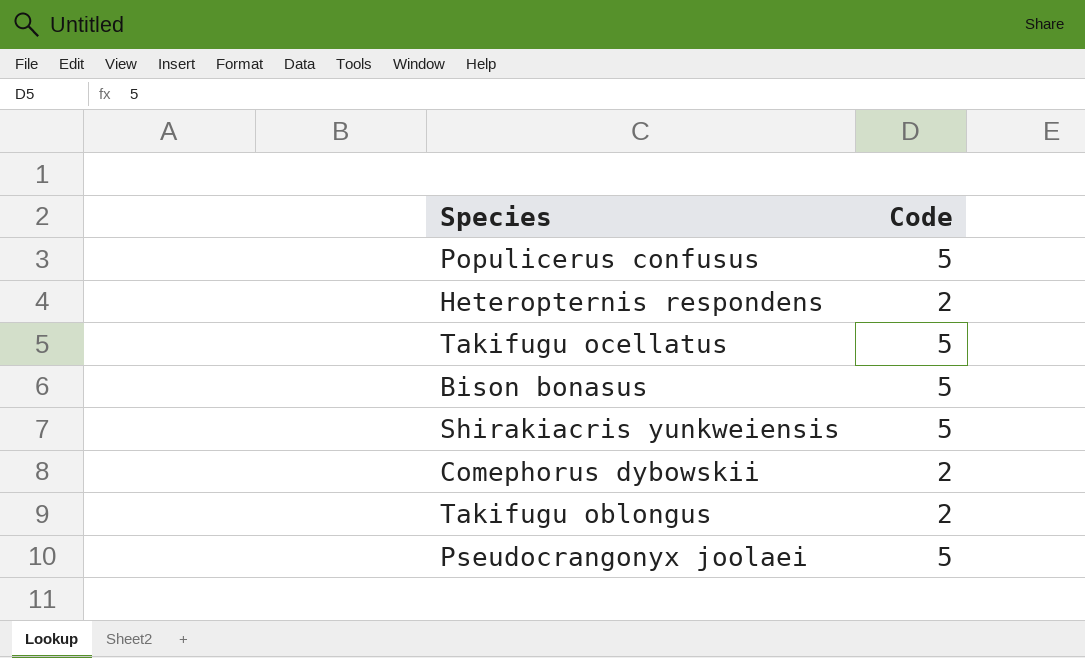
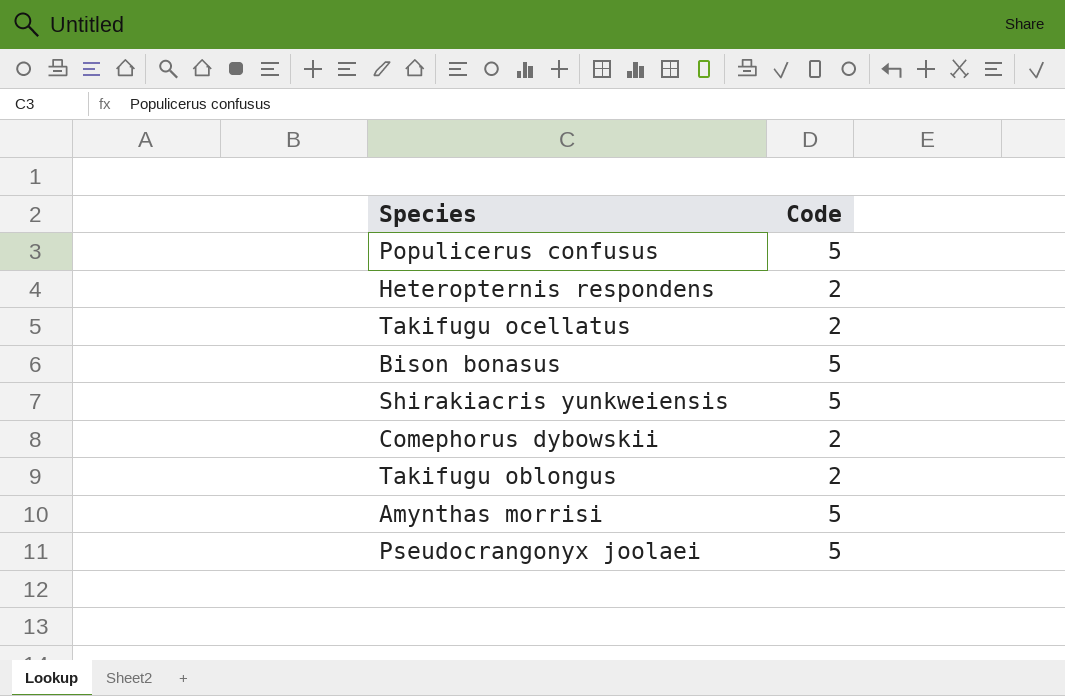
Takifugu ocellatus | Code: 5 -> 2
row Amynthas morrisi: none -> 5

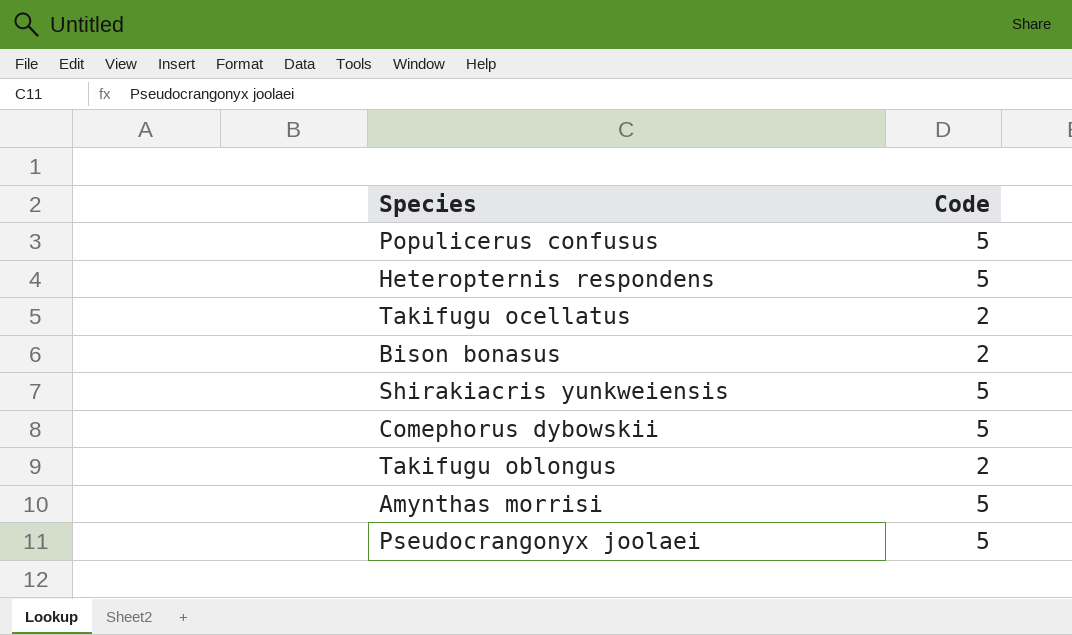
Heteropternis respondens | Code: 2 -> 5
Bison bonasus | Code: 5 -> 2
Comephorus dybowskii | Code: 2 -> 5

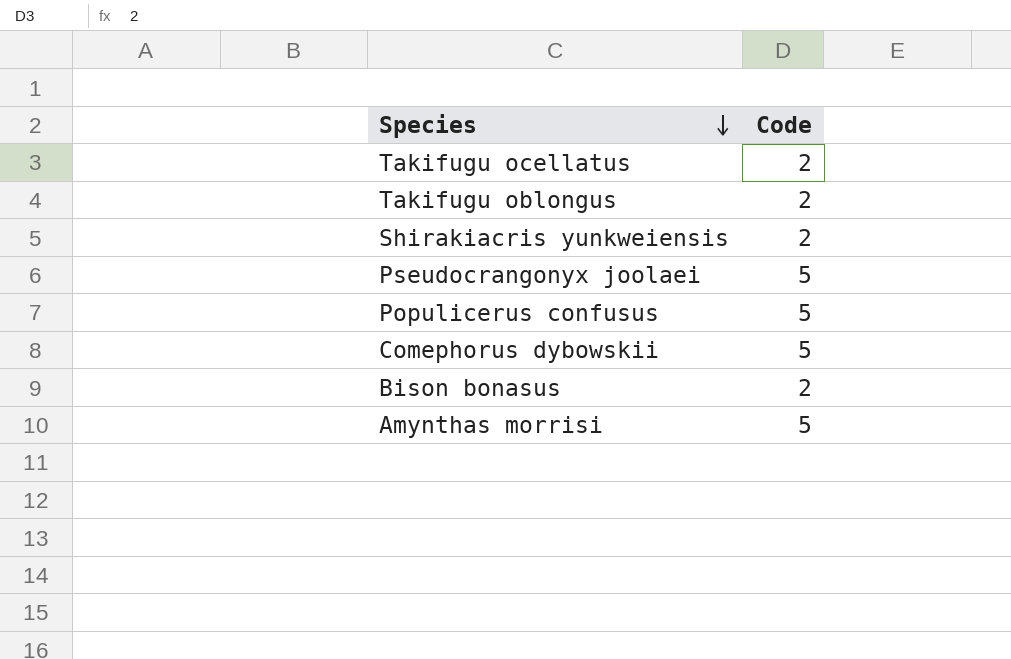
row order: none -> Species descending
row Heteropternis respondens: 5 -> none
Shirakiacris yunkweiensis | Code: 5 -> 2

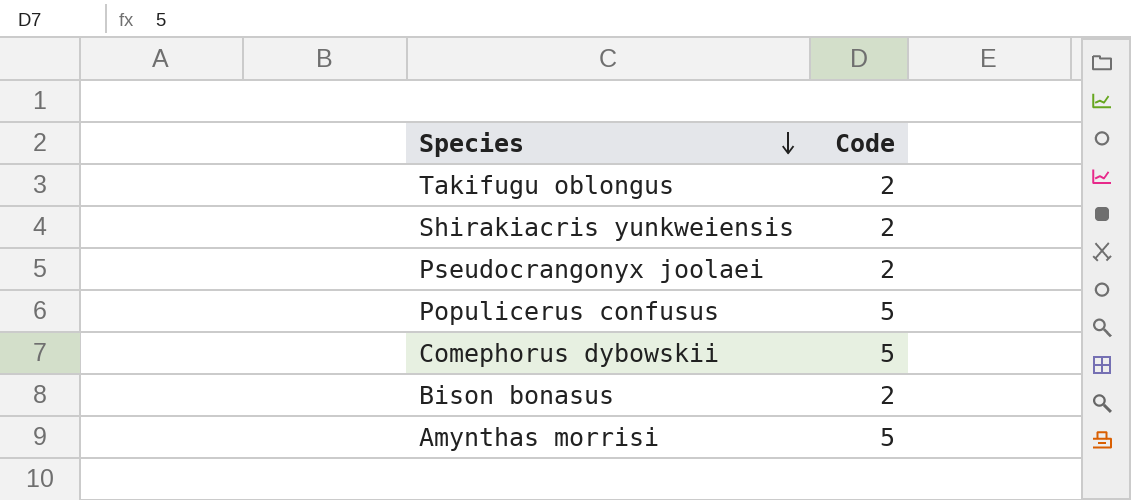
row Takifugu ocellatus: 2 -> none
Pseudocrangonyx joolaei | Code: 5 -> 2

